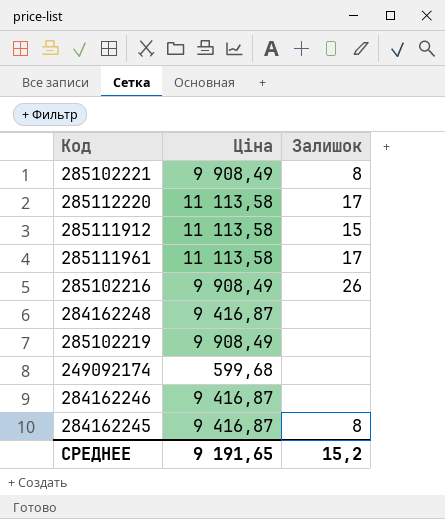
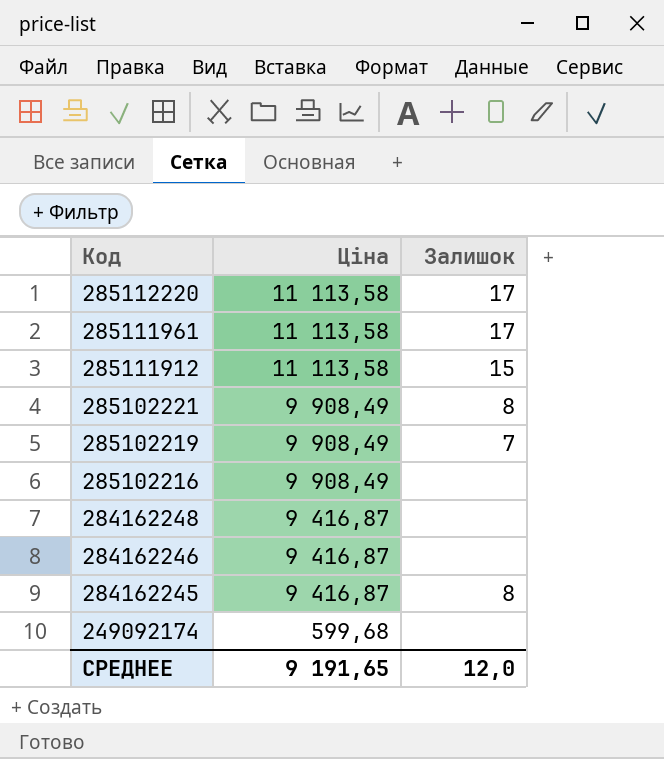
row order: none -> Код descending
285102219 | Залишок: none -> 7
285102216 | Залишок: 26 -> none
СРЕДНЕЕ | Залишок: 15,2 -> 12,0

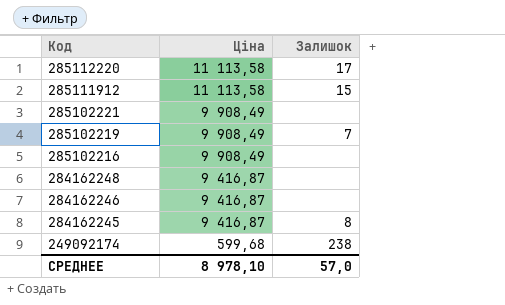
row 285111961: 11 113,58 | 17 -> none
285102221 | Залишок: 8 -> none
249092174 | Залишок: none -> 238
СРЕДНЕЕ | Ціна: 9 191,65 -> 8 978,10
СРЕДНЕЕ | Залишок: 12,0 -> 57,0

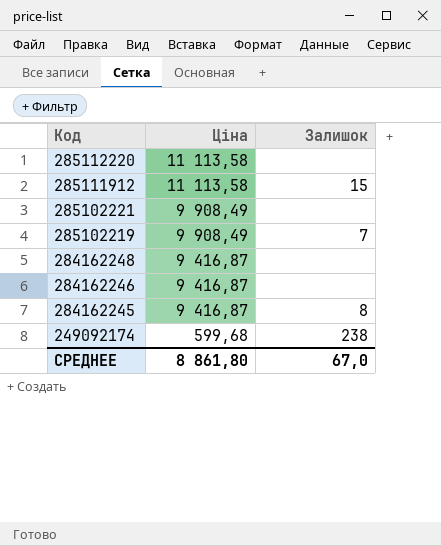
row 285102216: 9 908,49 | none -> none
285112220 | Залишок: 17 -> none
СРЕДНЕЕ | Ціна: 8 978,10 -> 8 861,80
СРЕДНЕЕ | Залишок: 57,0 -> 67,0

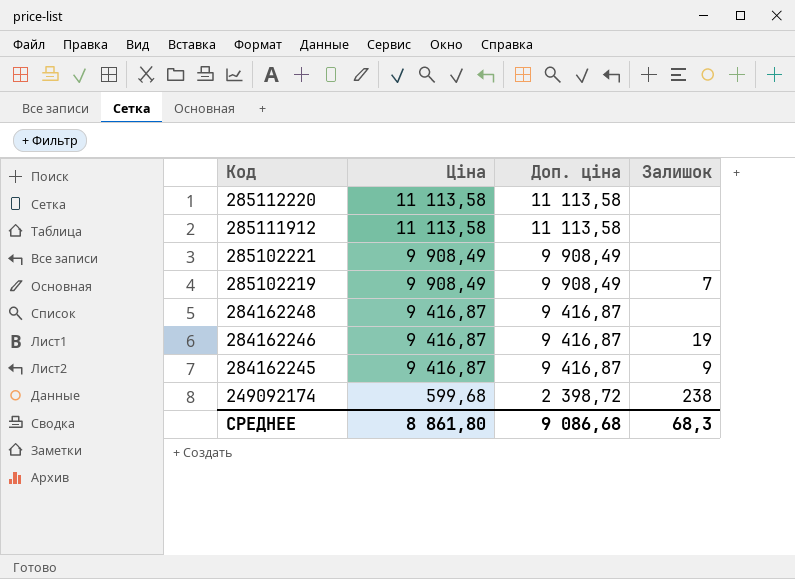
column Доп. ціна | position: none -> 3
285111912 | Залишок: 15 -> none
284162246 | Залишок: none -> 19
284162245 | Залишок: 8 -> 9
СРЕДНЕЕ | Залишок: 67,0 -> 68,3

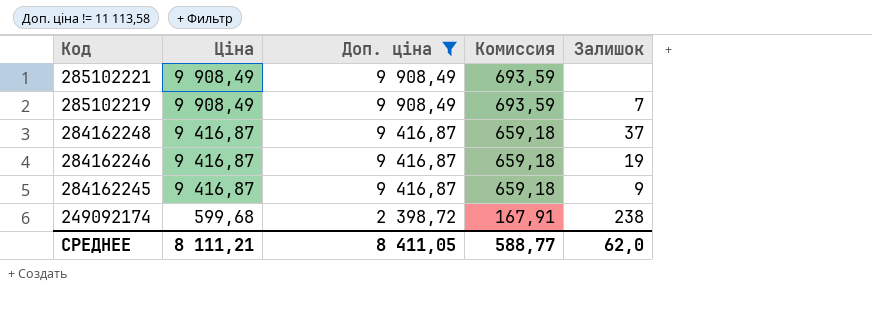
filter: none -> Доп. ціна != 11 113,58
column Комиссия | formula: none -> [Доп. ціна] * 0,07
284162248 | Залишок: none -> 37
СРЕДНЕЕ | Ціна: 8 861,80 -> 8 111,21
СРЕДНЕЕ | Доп. ціна: 9 086,68 -> 8 411,05
СРЕДНЕЕ | Залишок: 68,3 -> 62,0

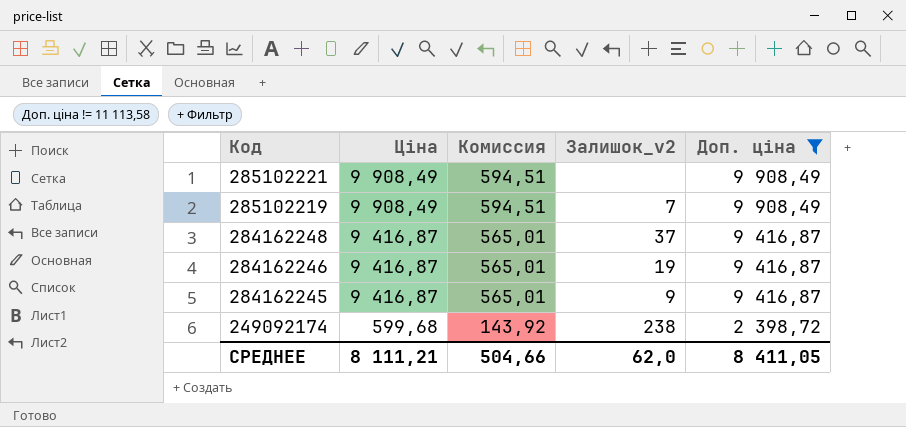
column Комиссия | formula: [Доп. ціна] * 0,07 -> [Доп. ціна] * 0,06
column name: Залишок -> Залишок_v2
column Доп. ціна | position: 3 -> 5
СРЕДНЕЕ | Комиссия: 588,77 -> 504,66

